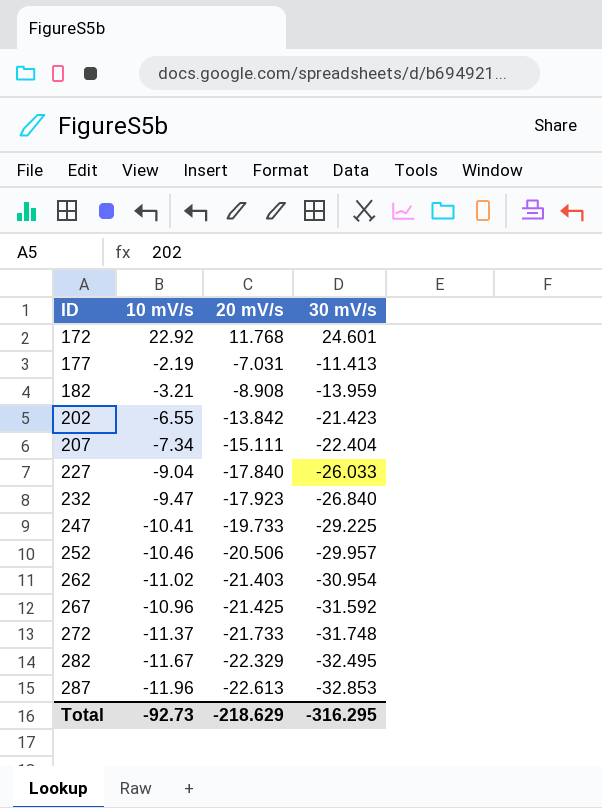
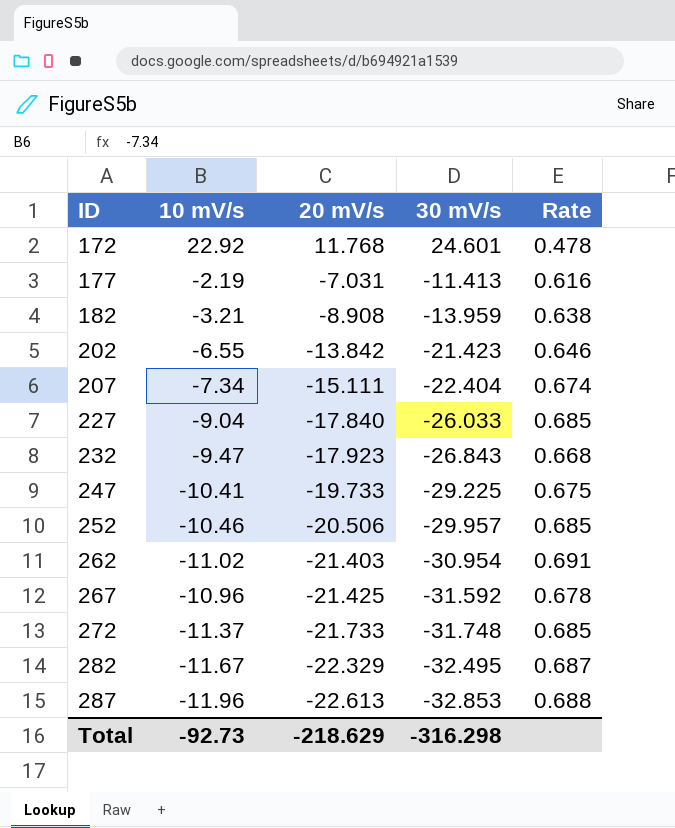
column Rate | formula: none -> [20 mV/s] / [30 mV/s]
232 | 30 mV/s: -26.840 -> -26.843
Total | 30 mV/s: -316.295 -> -316.298

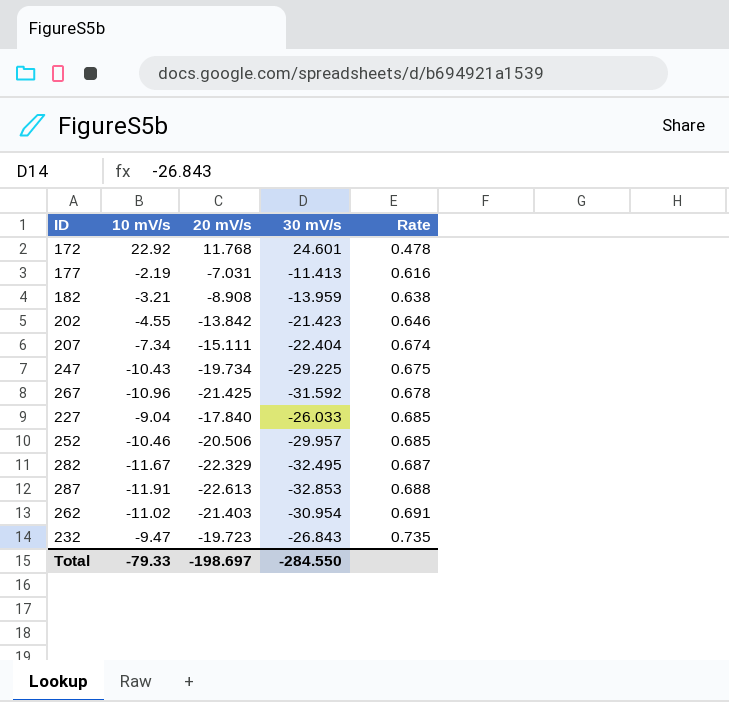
row order: ID ascending -> Rate ascending
row 272: -11.37 | -21.733 | -31.748 | 0.685 -> none
202 | 10 mV/s: -6.55 -> -4.55
247 | 10 mV/s: -10.41 -> -10.43
247 | 20 mV/s: -19.733 -> -19.734
287 | 10 mV/s: -11.96 -> -11.91
232 | 20 mV/s: -17.923 -> -19.723
232 | Rate: 0.668 -> 0.735
Total | 10 mV/s: -92.73 -> -79.33
Total | 20 mV/s: -218.629 -> -198.697
Total | 30 mV/s: -316.298 -> -284.550

